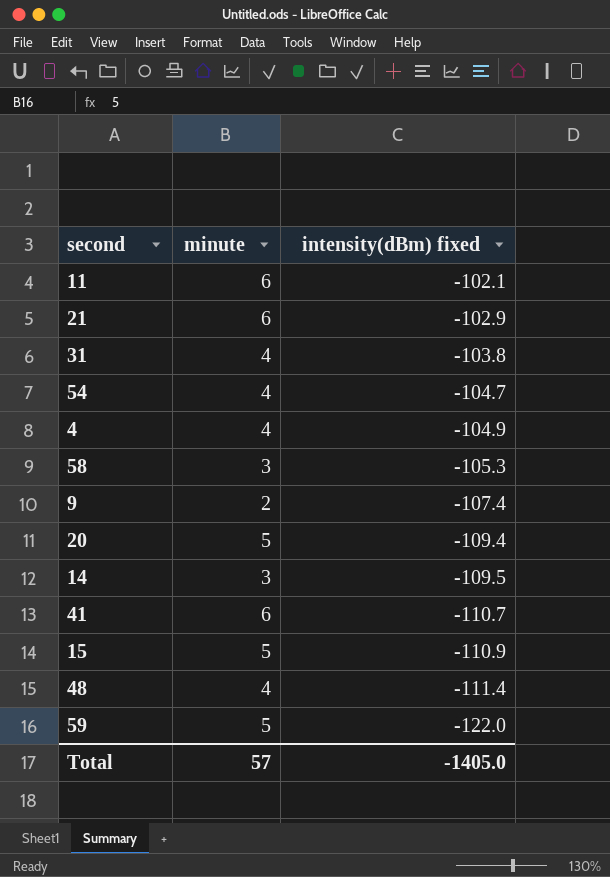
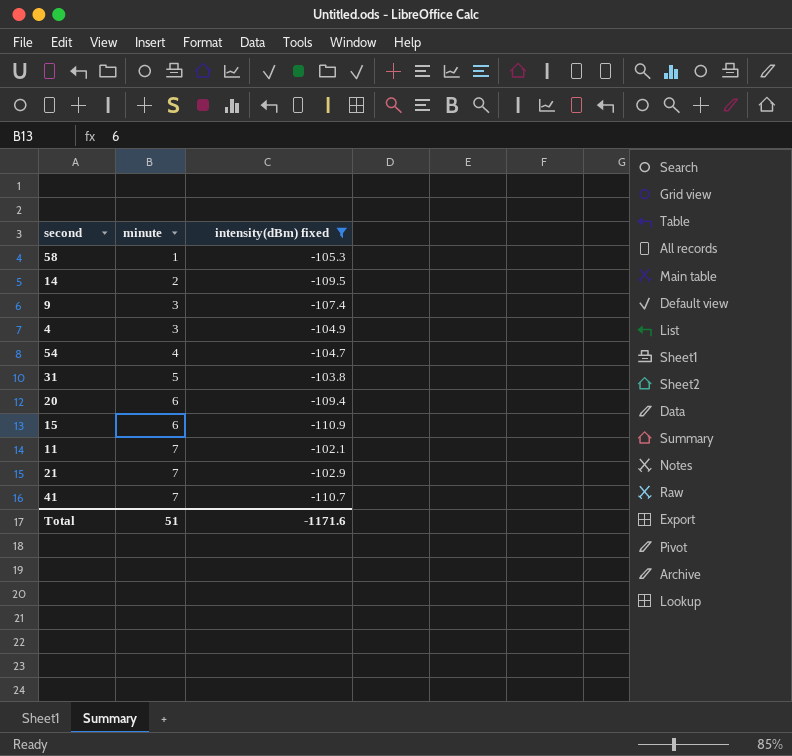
filter: none -> intensity(dBm) fixed >= -110.9
row order: intensity(dBm) fixed descending -> minute ascending
58 | minute: 3 -> 1
14 | minute: 3 -> 2
9 | minute: 2 -> 3
4 | minute: 4 -> 3
31 | minute: 4 -> 5
20 | minute: 5 -> 6
15 | minute: 5 -> 6
11 | minute: 6 -> 7
21 | minute: 6 -> 7
41 | minute: 6 -> 7
Total | minute: 57 -> 51
Total | intensity(dBm) fixed: -1405.0 -> -1171.6

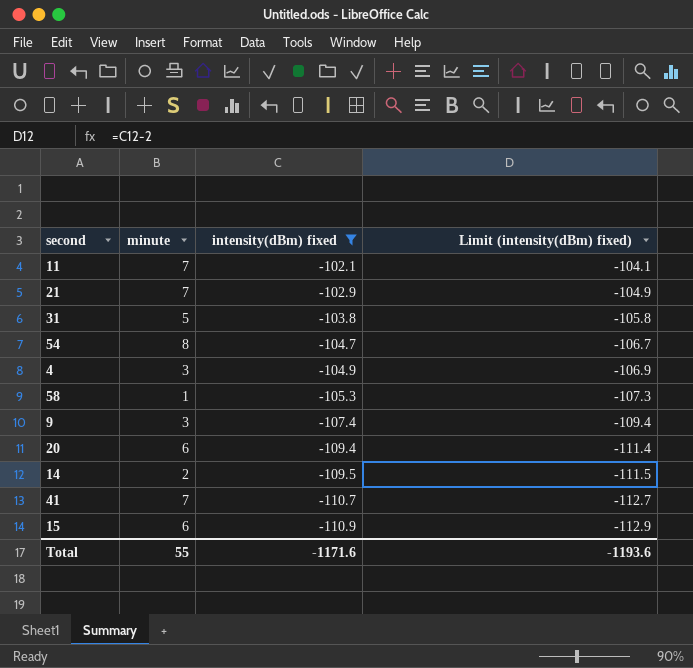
row order: minute ascending -> intensity(dBm) fixed descending
column Limit (intensity(dBm) fixed) | formula: none -> [intensity(dBm) fixed] - 2
54 | minute: 4 -> 8
Total | minute: 51 -> 55

